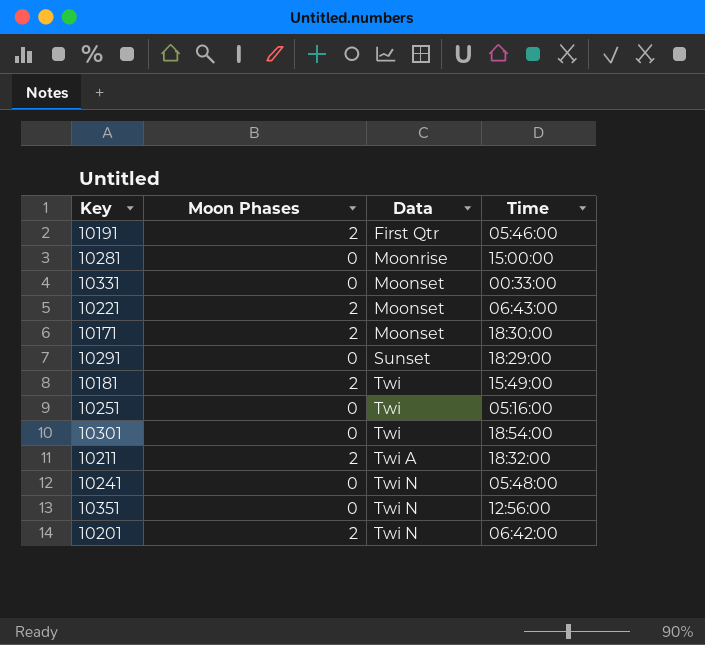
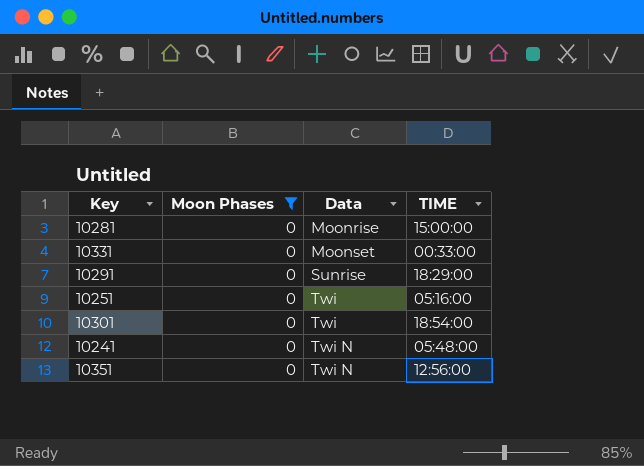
filter: none -> Moon Phases = 0
column name: Time -> TIME
10291 | Data: Sunset -> Sunrise

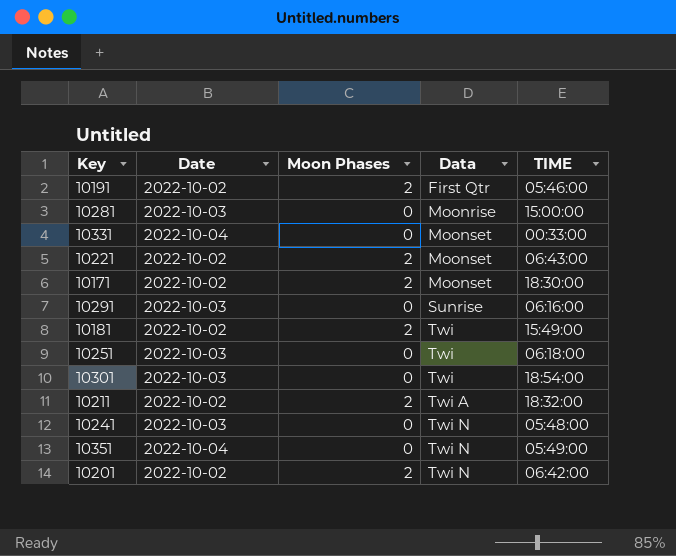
filter: Moon Phases = 0 -> none
column Date | position: none -> 2
10291 | TIME: 18:29:00 -> 06:16:00
10251 | TIME: 05:16:00 -> 06:18:00
10351 | TIME: 12:56:00 -> 05:49:00

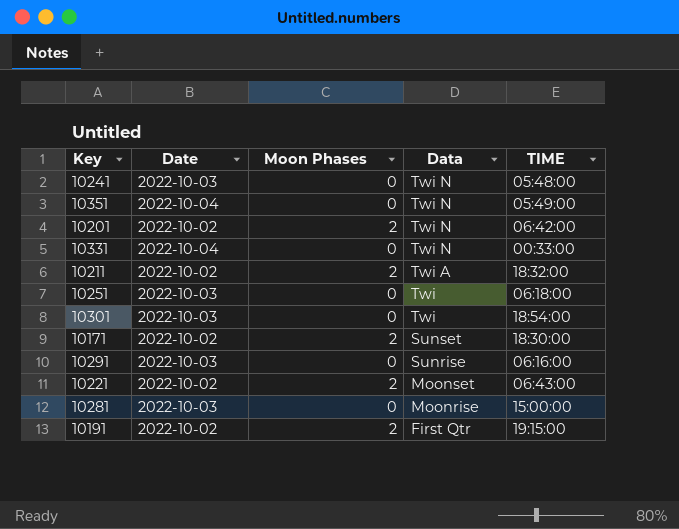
row order: Data ascending -> Data descending
row 10181: 2022-10-02 | 2 | Twi | 15:49:00 -> none
10331 | Data: Moonset -> Twi N
10171 | Data: Moonset -> Sunset
10191 | TIME: 05:46:00 -> 19:15:00

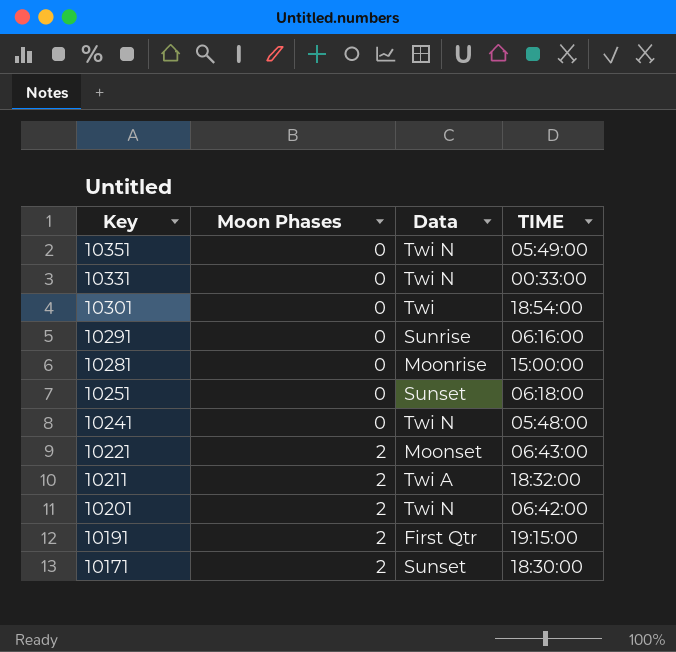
row order: Data descending -> Key descending
column Date | position: 2 -> none
10251 | Data: Twi -> Sunset

